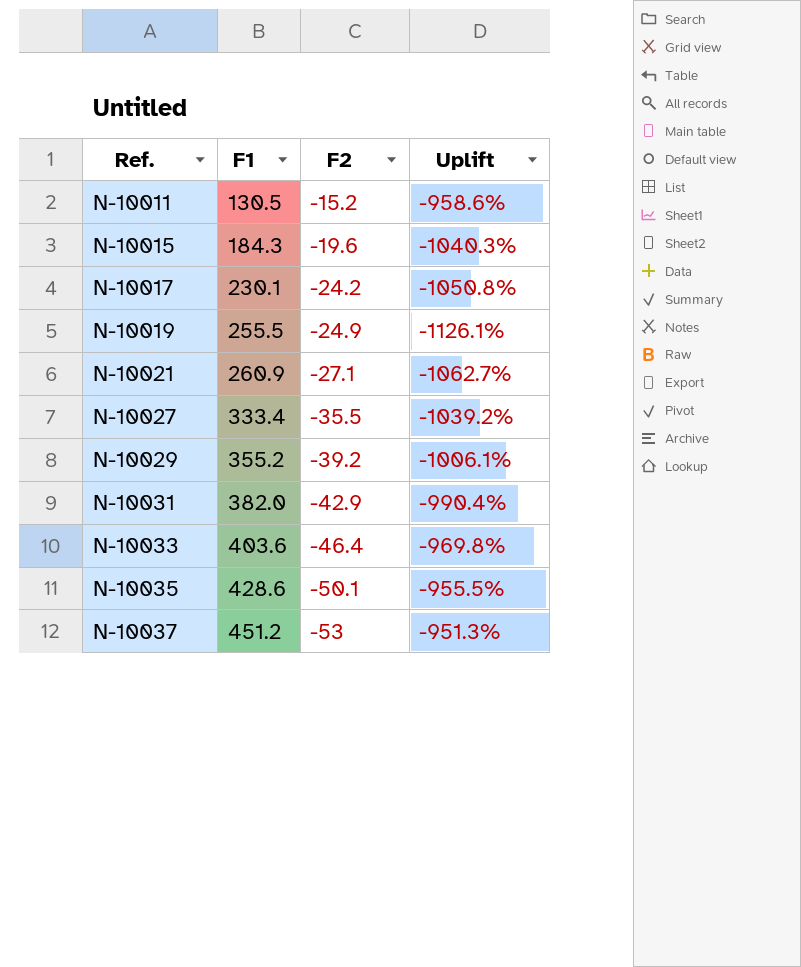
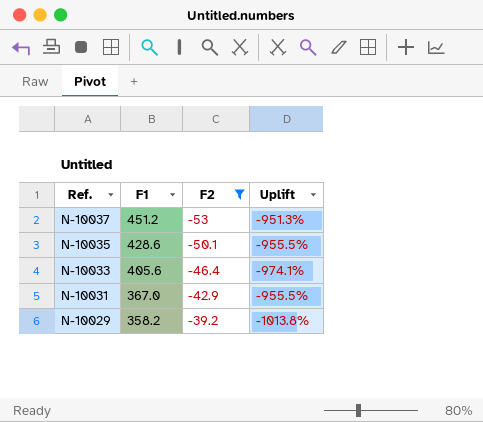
filter: none -> F2 <= -39.2
row order: Ref. ascending -> Ref. descending
N-10033 | F1: 403.6 -> 405.6
N-10033 | Uplift: -969.8% -> -974.1%
N-10031 | F1: 382.0 -> 367.0
N-10031 | Uplift: -990.4% -> -955.5%
N-10029 | F1: 355.2 -> 358.2
N-10029 | Uplift: -1006.1% -> -1013.8%

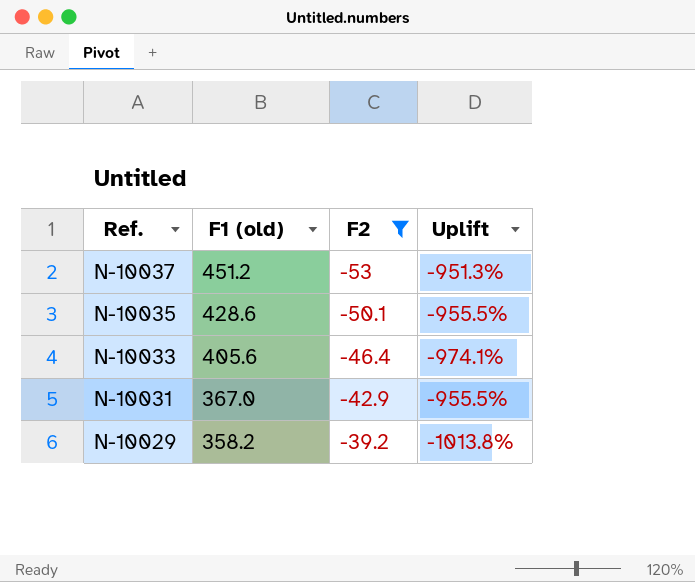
column name: F1 -> F1 (old)

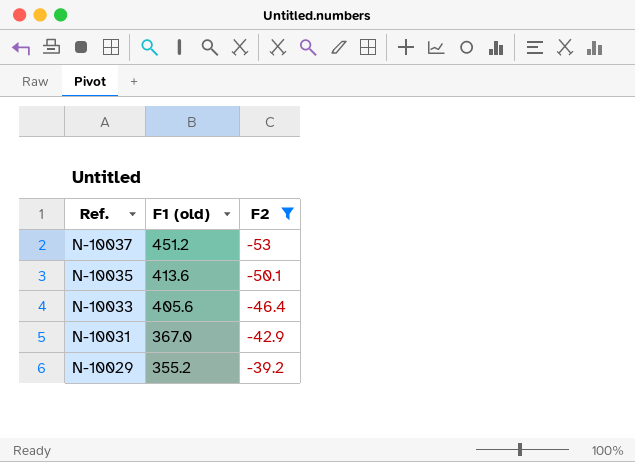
column Uplift | formula: ([F1 (old)] - [F2]) / [F2] -> none
N-10035 | F1 (old): 428.6 -> 413.6
N-10029 | F1 (old): 358.2 -> 355.2

